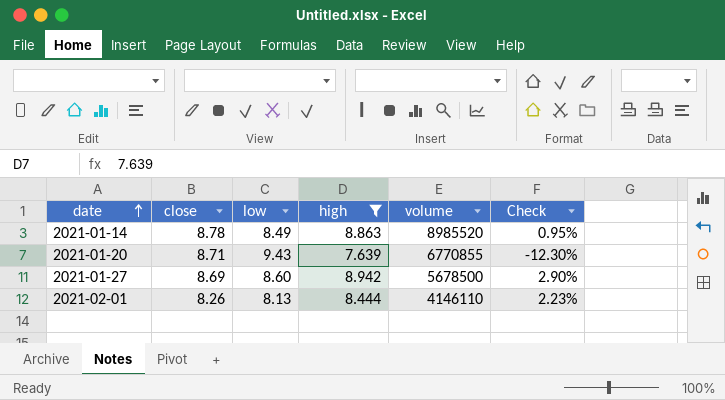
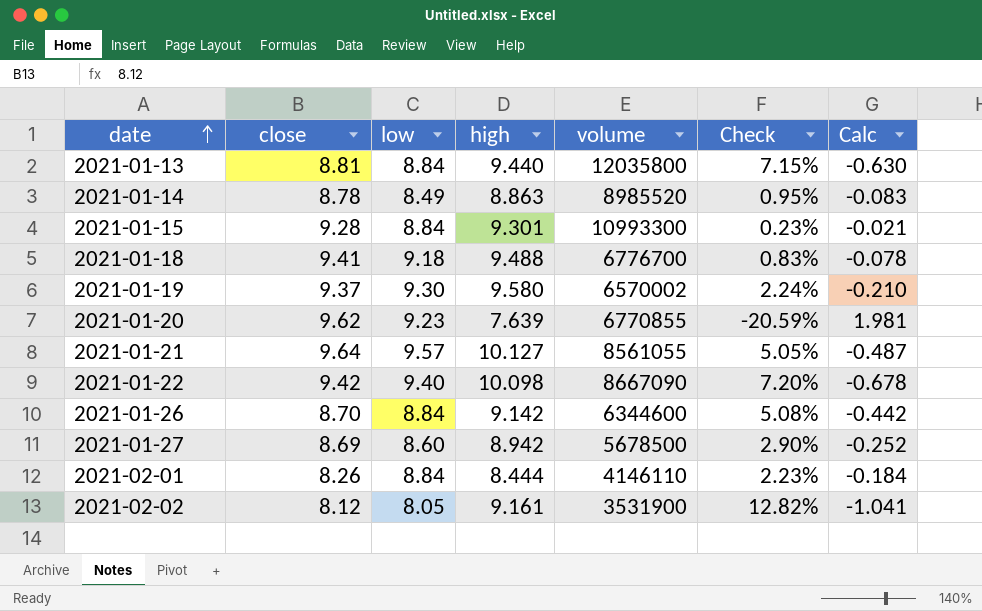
filter: high <= 8.942 -> none
column Calc | formula: none -> [close] - [high]
2021-01-20 | close: 8.71 -> 9.62
2021-01-20 | low: 9.43 -> 9.23
2021-01-20 | Check: -12.30% -> -20.59%
2021-02-01 | low: 8.13 -> 8.84

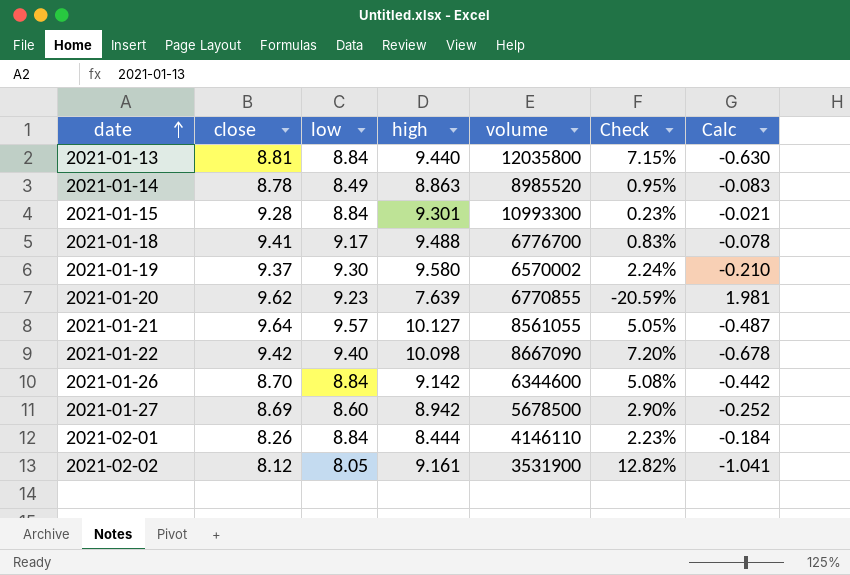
2021-01-18 | low: 9.18 -> 9.17

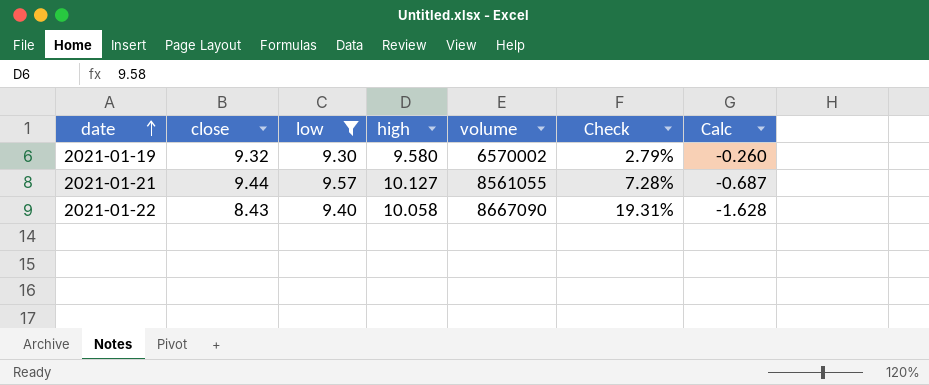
filter: none -> low >= 9.30
2021-01-19 | close: 9.37 -> 9.32
2021-01-19 | Check: 2.24% -> 2.79%
2021-01-19 | Calc: -0.210 -> -0.260
2021-01-21 | close: 9.64 -> 9.44
2021-01-21 | Check: 5.05% -> 7.28%
2021-01-21 | Calc: -0.487 -> -0.687
2021-01-22 | close: 9.42 -> 8.43
2021-01-22 | high: 10.098 -> 10.058
2021-01-22 | Check: 7.20% -> 19.31%
2021-01-22 | Calc: -0.678 -> -1.628

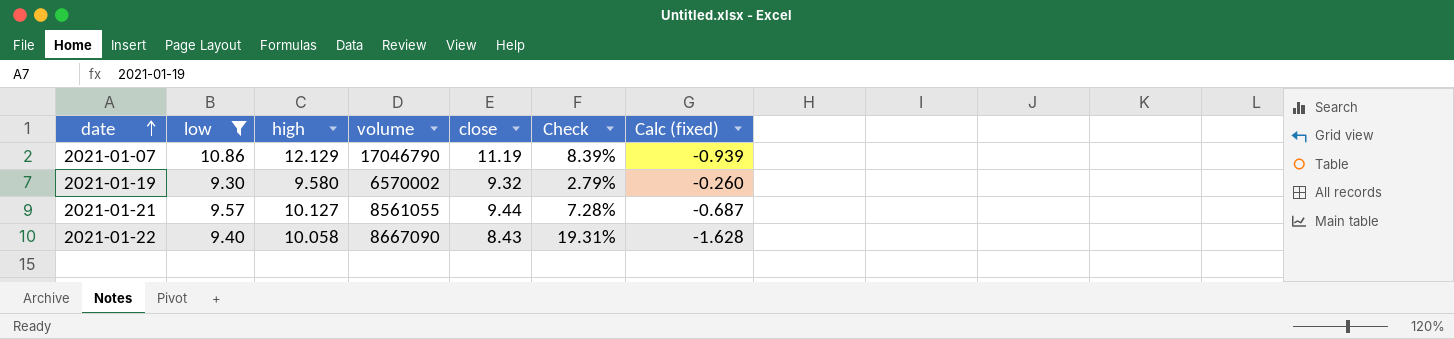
column close | position: 2 -> 5
column name: Calc -> Calc (fixed)
row 2021-01-07: none -> 10.86 | 12.129 | 17046790 | 11.19 | 8.39% | -0.939

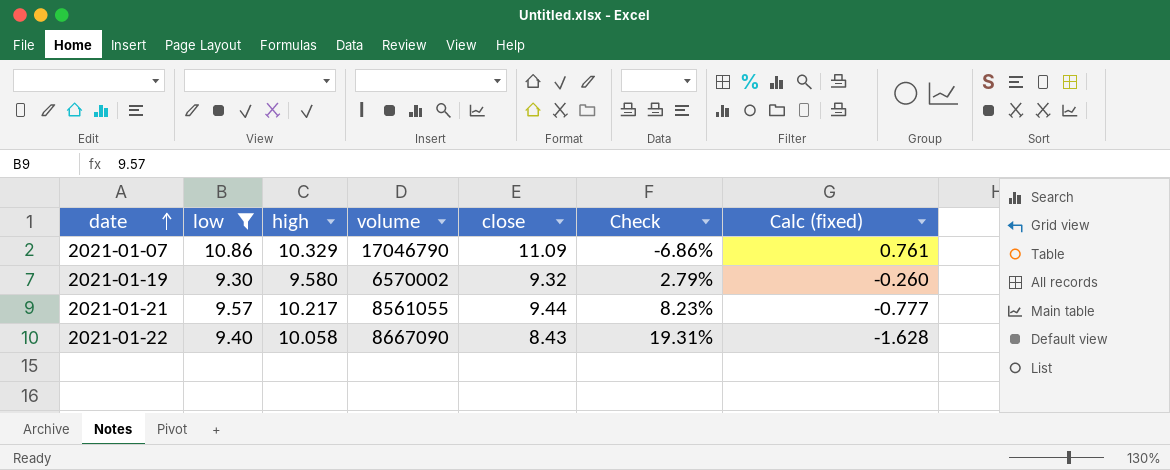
2021-01-07 | high: 12.129 -> 10.329
2021-01-07 | close: 11.19 -> 11.09
2021-01-07 | Check: 8.39% -> -6.86%
2021-01-07 | Calc (fixed): -0.939 -> 0.761
2021-01-21 | high: 10.127 -> 10.217
2021-01-21 | Check: 7.28% -> 8.23%
2021-01-21 | Calc (fixed): -0.687 -> -0.777

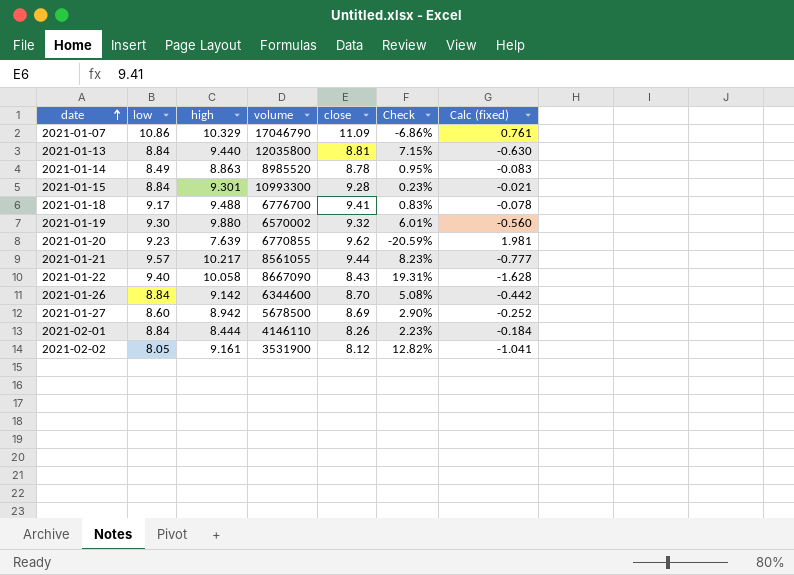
filter: low >= 9.30 -> none
2021-01-19 | high: 9.580 -> 9.880
2021-01-19 | Check: 2.79% -> 6.01%
2021-01-19 | Calc (fixed): -0.260 -> -0.560

